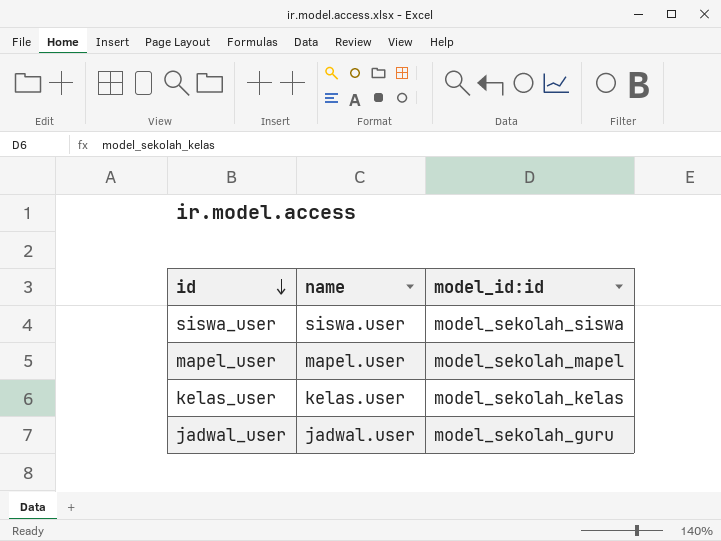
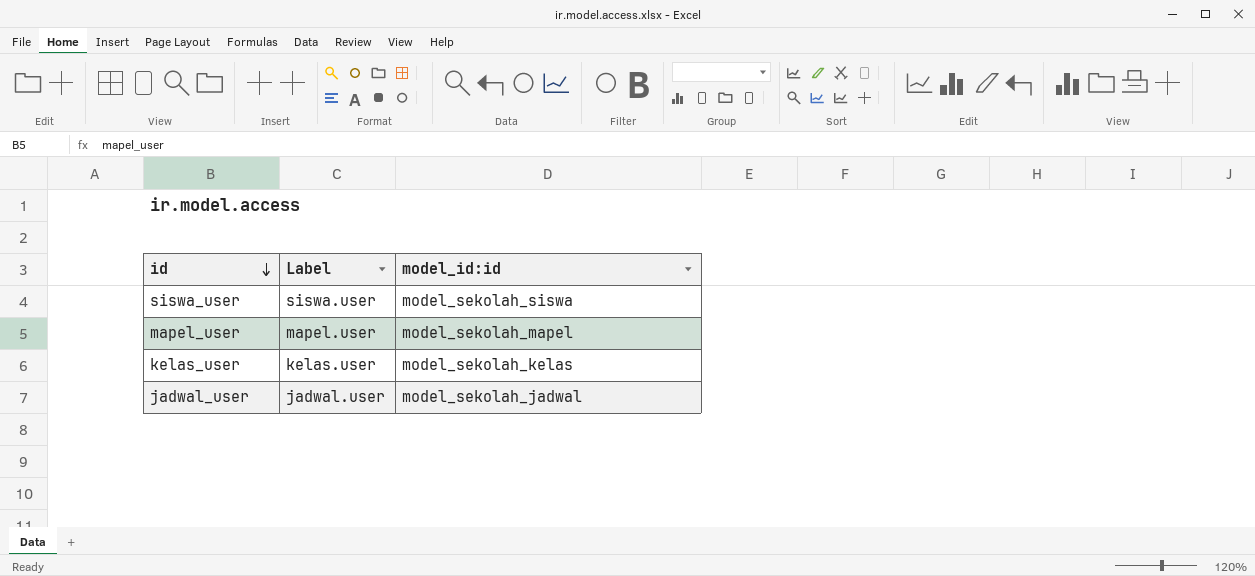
column name: name -> Label
jadwal_user | model_id:id: model_sekolah_guru -> model_sekolah_jadwal

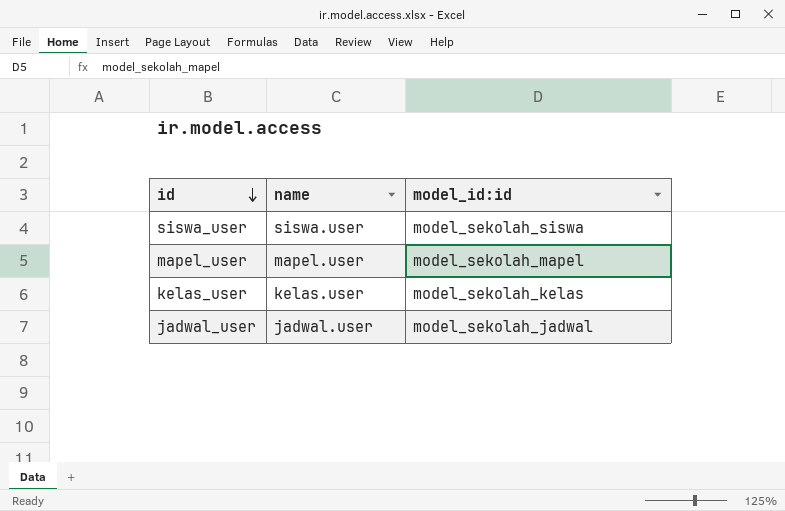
column name: Label -> name

